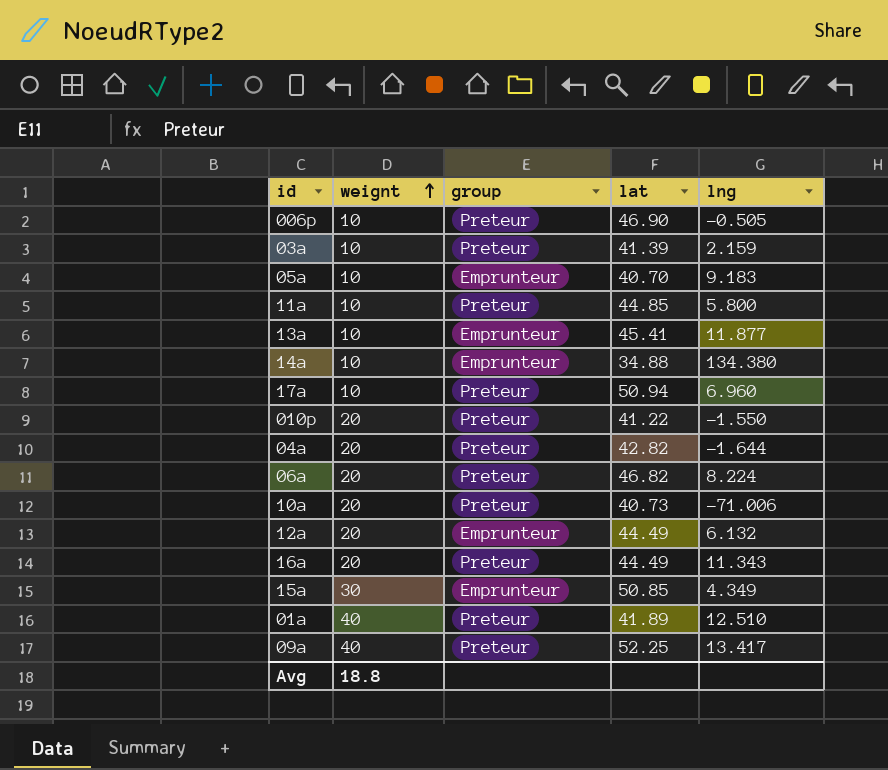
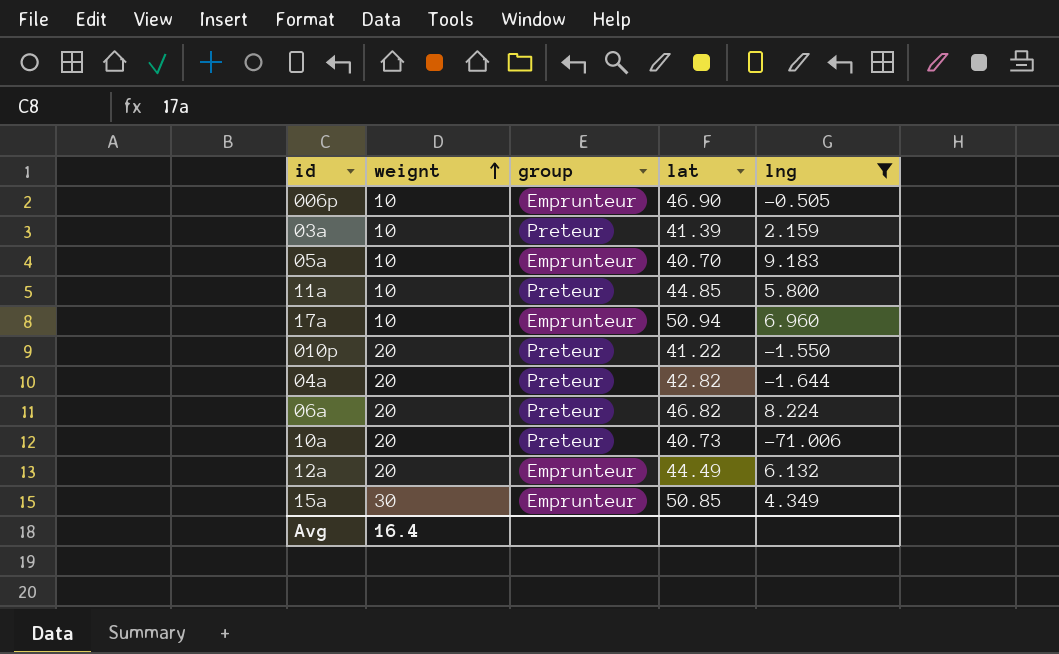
filter: none -> lng <= 9.183
006p | group: Preteur -> Emprunteur
17a | group: Preteur -> Emprunteur
Avg | weignt: 18.8 -> 16.4

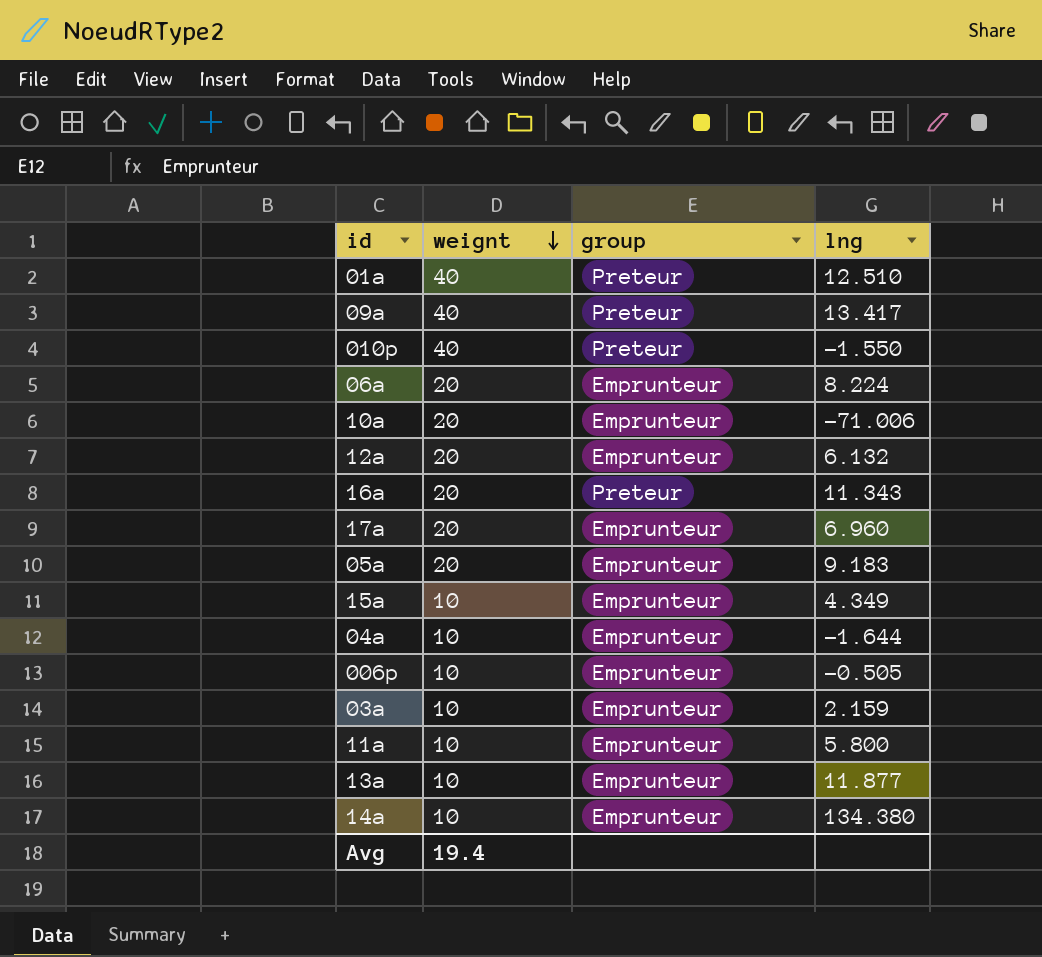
filter: lng <= 9.183 -> none
row order: weignt ascending -> weignt descending
column lat | position: 4 -> none
010p | weignt: 20 -> 40
06a | group: Preteur -> Emprunteur
10a | group: Preteur -> Emprunteur
17a | weignt: 10 -> 20
05a | weignt: 10 -> 20
15a | weignt: 30 -> 10
04a | weignt: 20 -> 10
04a | group: Preteur -> Emprunteur
03a | group: Preteur -> Emprunteur
11a | group: Preteur -> Emprunteur
Avg | weignt: 16.4 -> 19.4

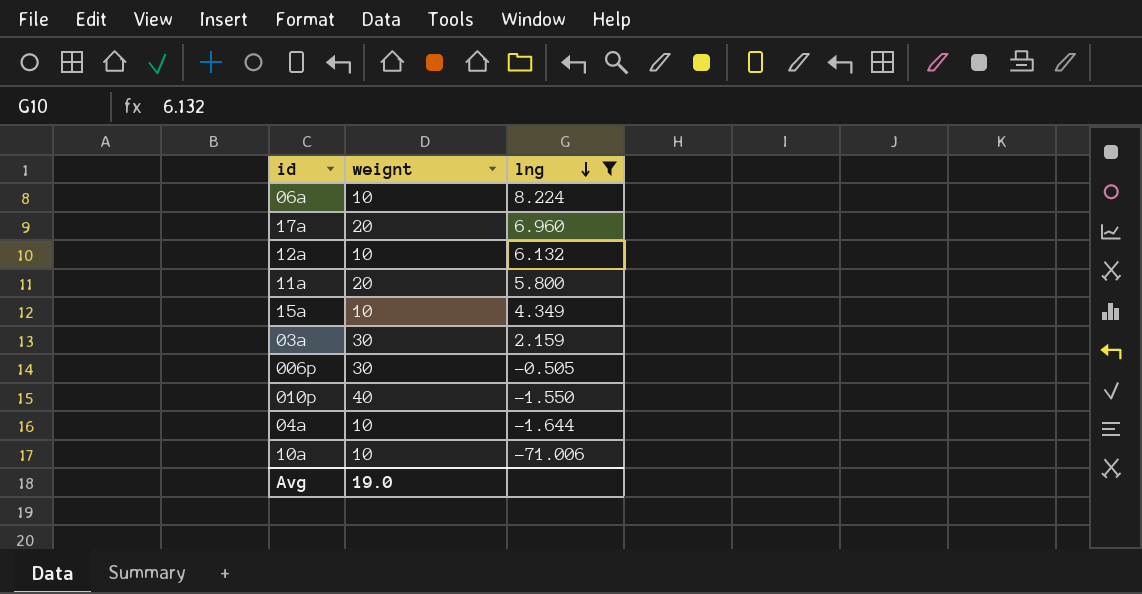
filter: none -> lng <= 8.224
row order: weignt descending -> lng descending
column group | position: 3 -> none
06a | weignt: 20 -> 10
12a | weignt: 20 -> 10
11a | weignt: 10 -> 20
03a | weignt: 10 -> 30
006p | weignt: 10 -> 30
10a | weignt: 20 -> 10
Avg | weignt: 19.4 -> 19.0

